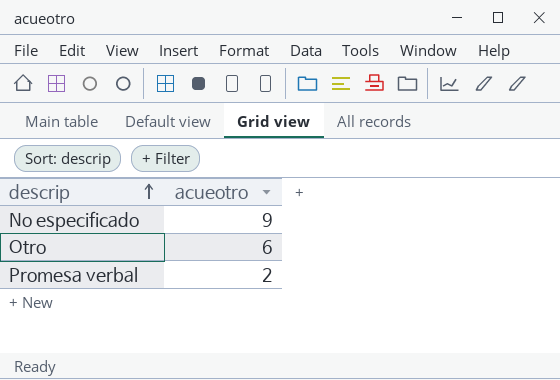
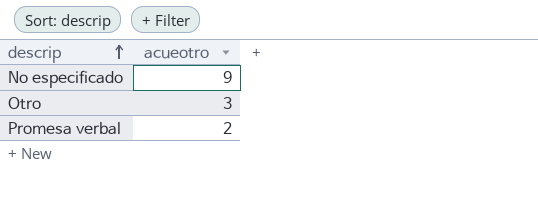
Otro | acueotro: 6 -> 3

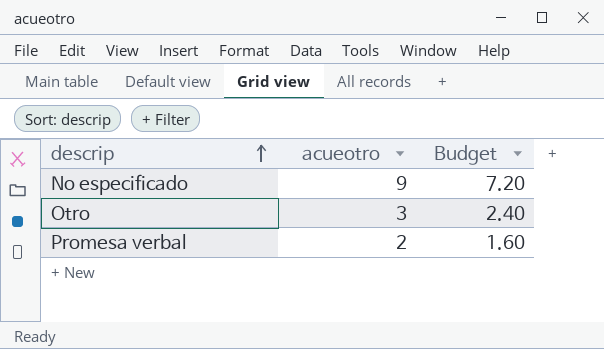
column Budget | formula: none -> [acueotro] * 0.8

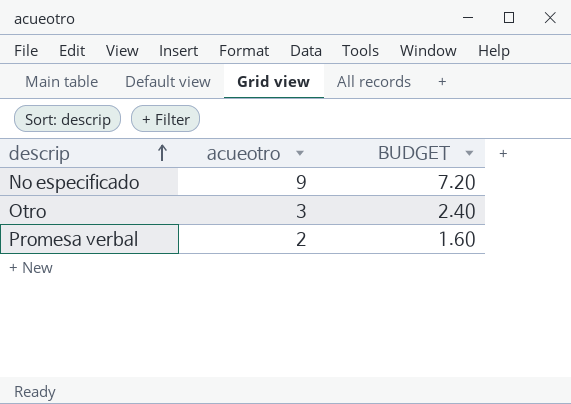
column name: Budget -> BUDGET

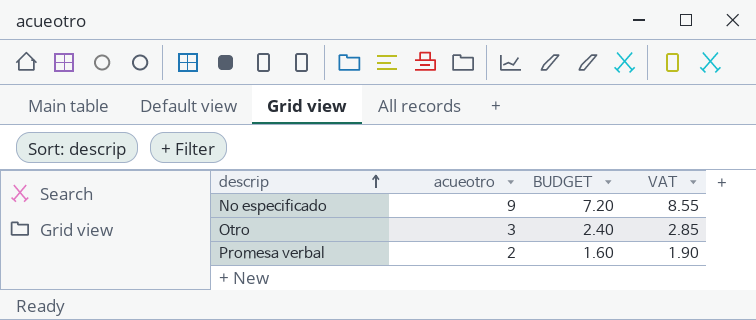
column VAT | formula: none -> [acueotro] * 0.95

